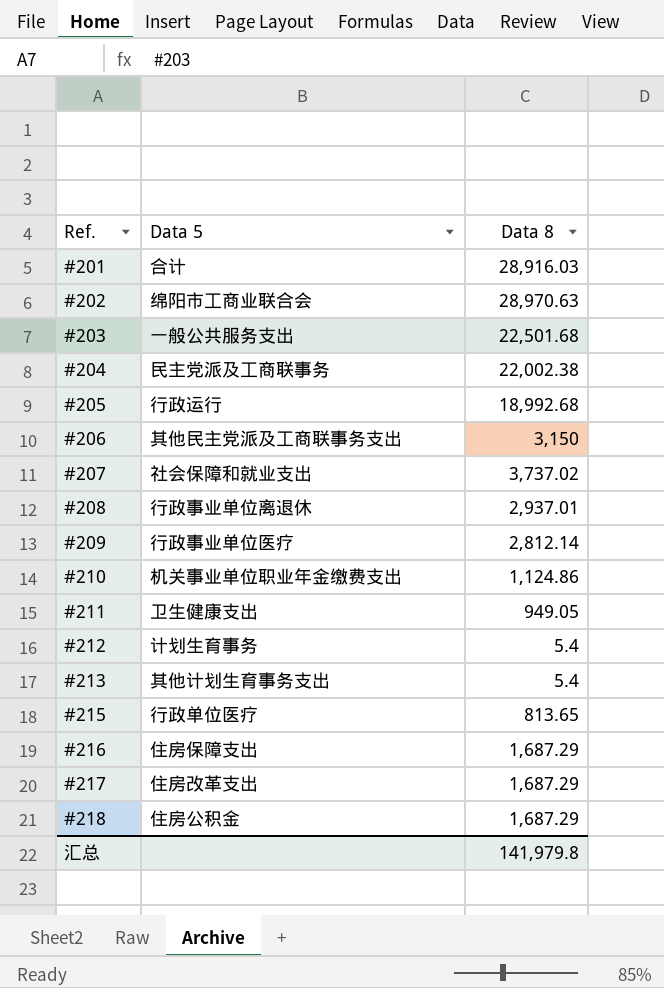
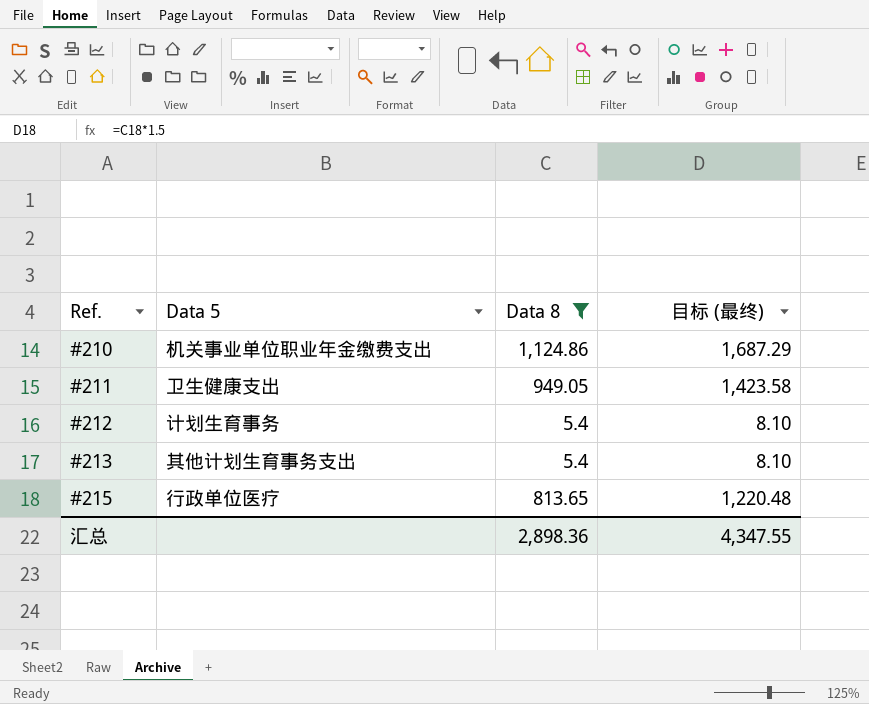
filter: none -> Data 8 <= 1,124.86
column 目标 (最终) | formula: none -> [Data 8] * 1.5
汇总 | Data 8: 141,979.8 -> 2,898.36

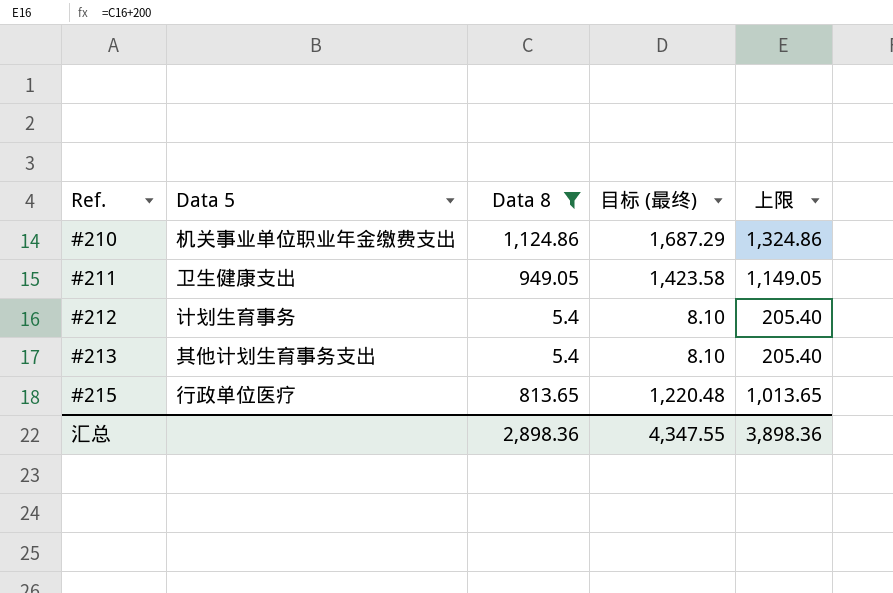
column 上限 | formula: none -> [Data 8] + 200

